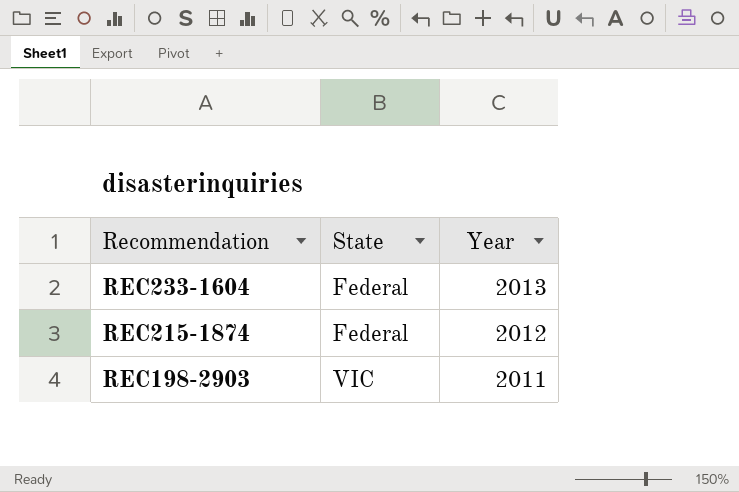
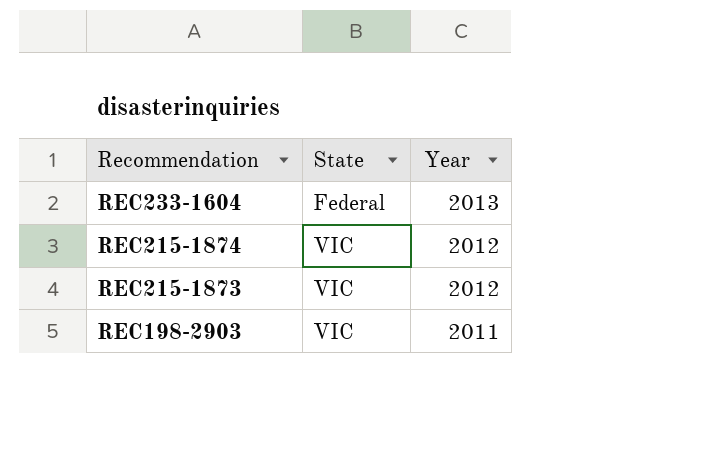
REC215-1874 | State: Federal -> VIC
row REC215-1873: none -> VIC | 2012

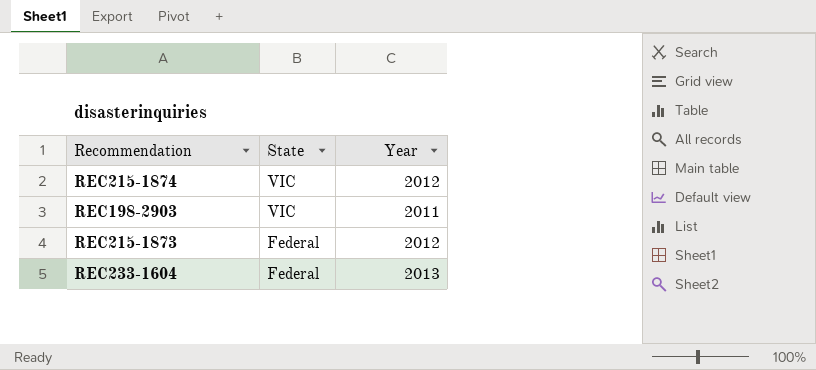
row order: Recommendation descending -> State descending
REC215-1873 | State: VIC -> Federal

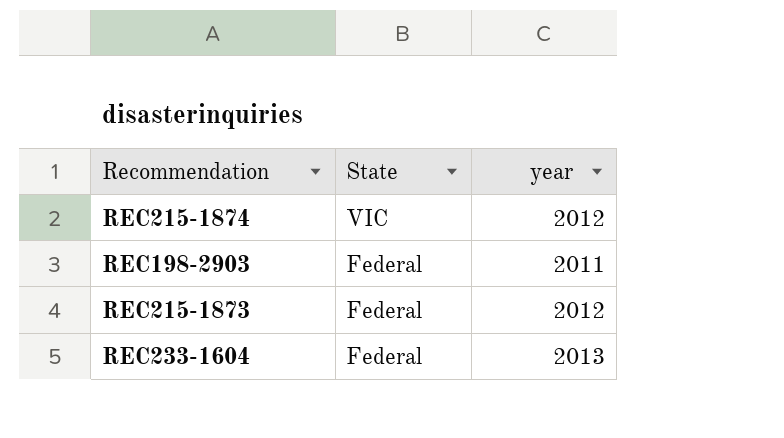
column name: Year -> year
REC198-2903 | State: VIC -> Federal

